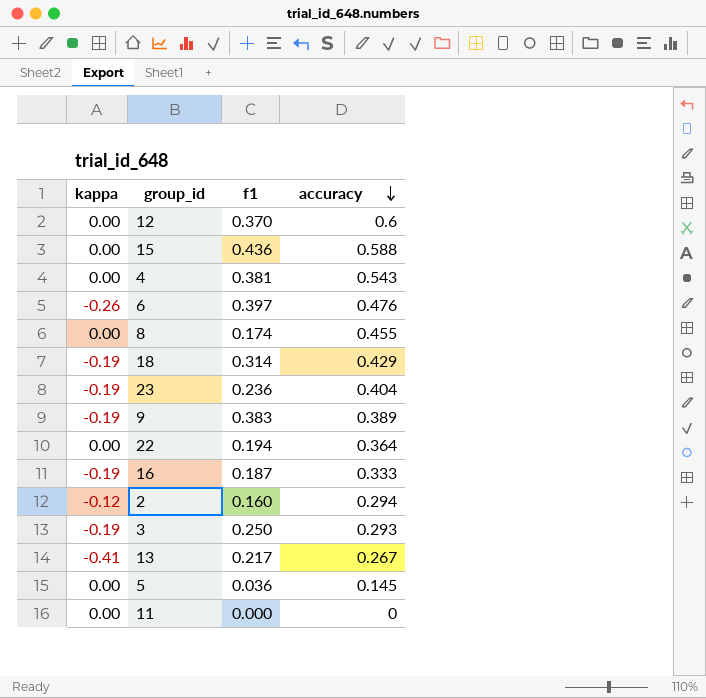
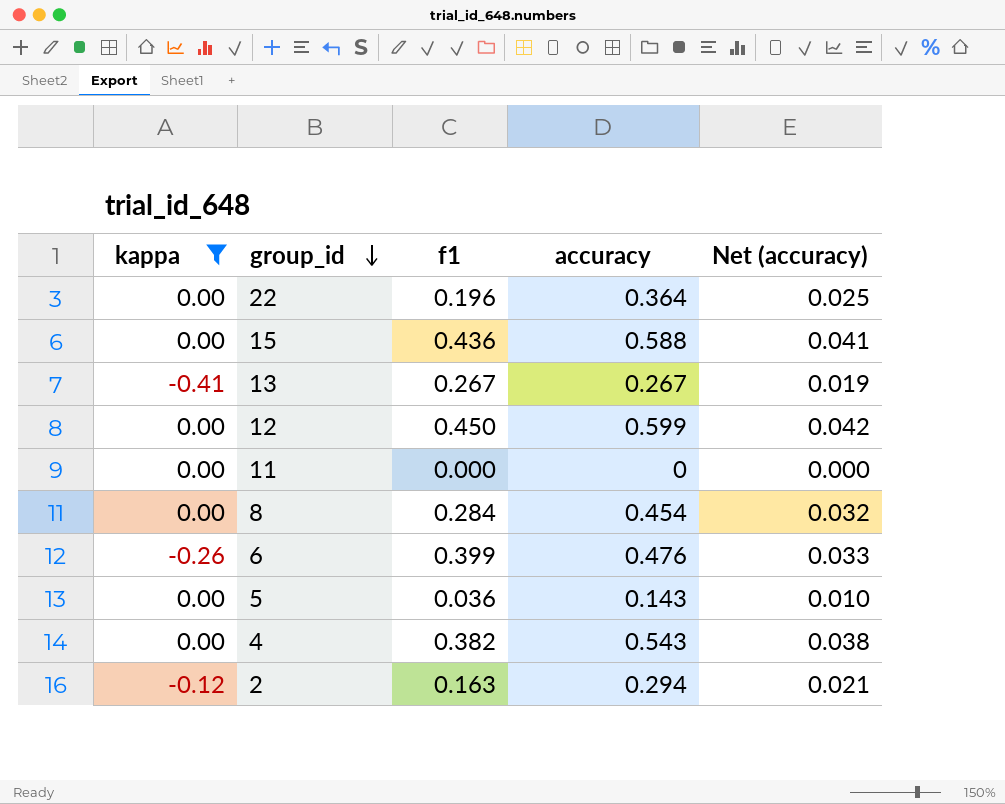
filter: none -> kappa != -0.19
row order: accuracy descending -> group_id descending
column Net (accuracy) | formula: none -> [accuracy] * 0.07
22 | f1: 0.194 -> 0.196
13 | f1: 0.217 -> 0.267
12 | f1: 0.370 -> 0.450
12 | accuracy: 0.6 -> 0.599
8 | f1: 0.174 -> 0.284
8 | accuracy: 0.455 -> 0.454
6 | f1: 0.397 -> 0.399
5 | accuracy: 0.145 -> 0.143
4 | f1: 0.381 -> 0.382
2 | f1: 0.160 -> 0.163

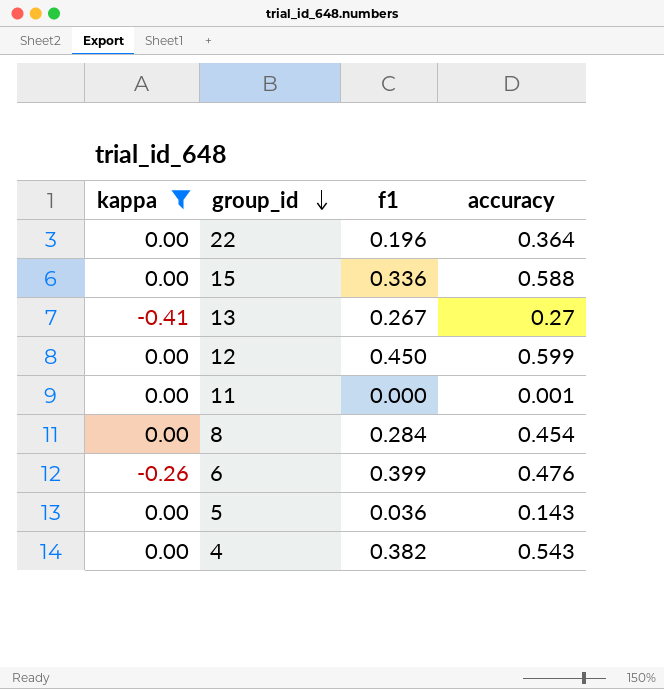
column Net (accuracy) | formula: [accuracy] * 0.07 -> none
row 2: -0.12 | 0.163 | 0.294 | 0.021 -> none
15 | f1: 0.436 -> 0.336
13 | accuracy: 0.267 -> 0.27
11 | accuracy: 0 -> 0.001

